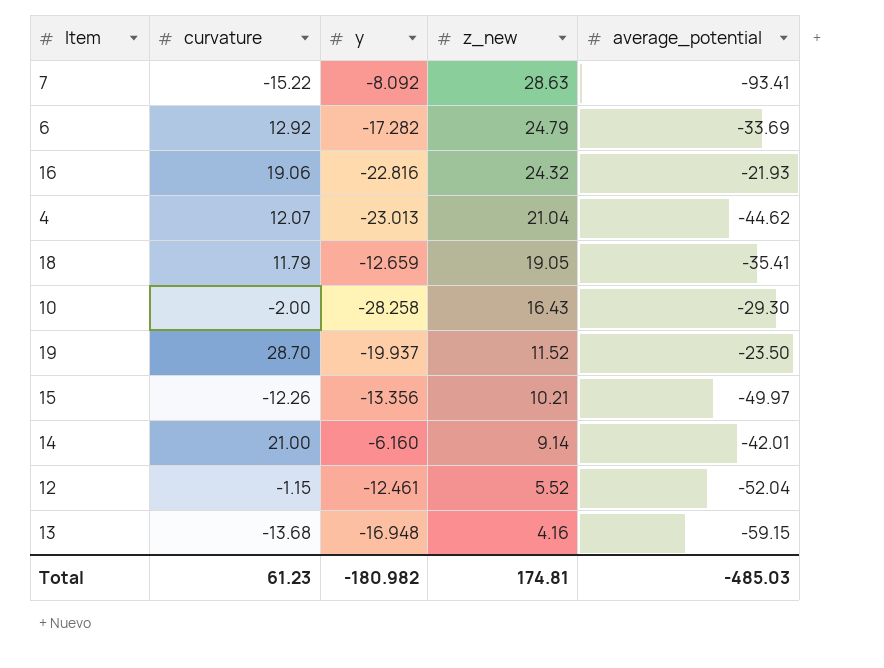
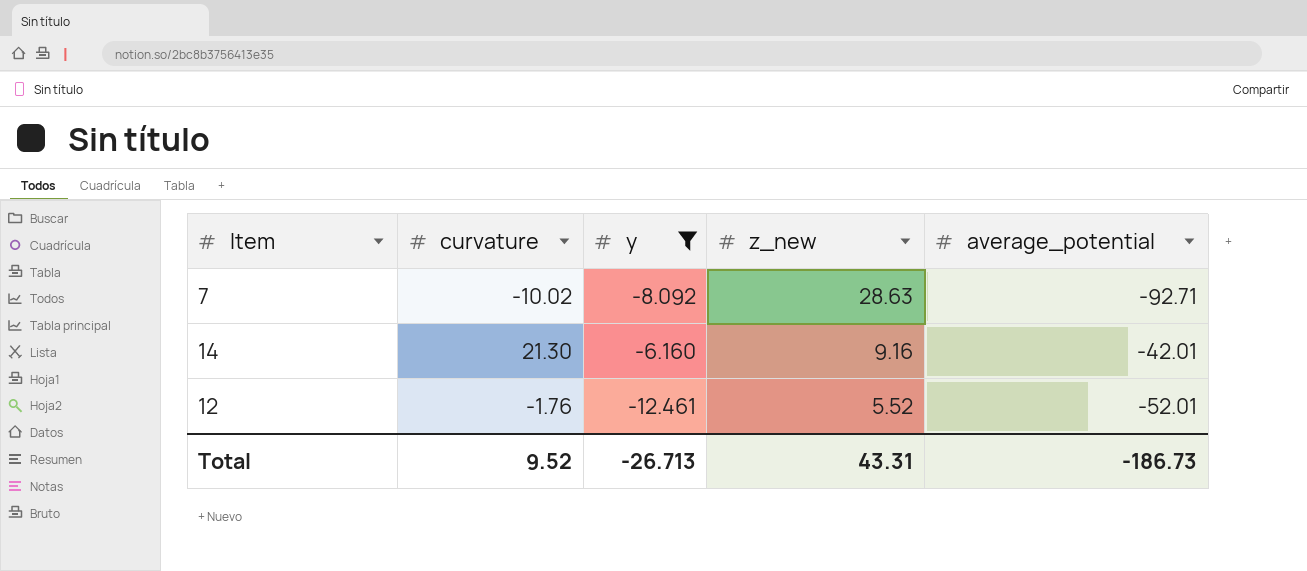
filter: none -> y >= -12.461
7 | curvature: -15.22 -> -10.02
7 | average_potential: -93.41 -> -92.71
14 | curvature: 21.00 -> 21.30
14 | z_new: 9.14 -> 9.16
12 | curvature: -1.15 -> -1.76
12 | average_potential: -52.04 -> -52.01
Total | curvature: 61.23 -> 9.52
Total | y: -180.982 -> -26.713
Total | z_new: 174.81 -> 43.31
Total | average_potential: -485.03 -> -186.73

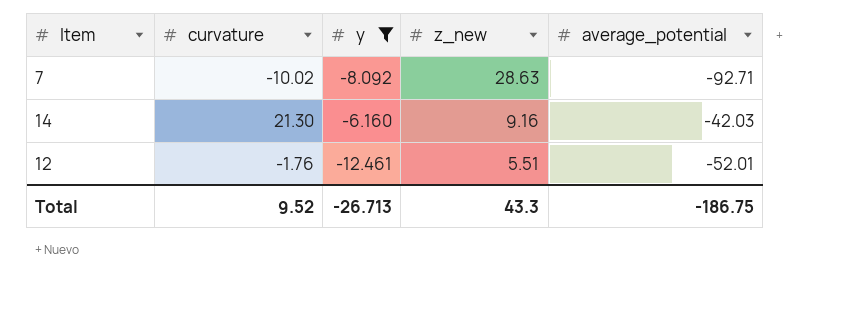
14 | average_potential: -42.01 -> -42.03
12 | z_new: 5.52 -> 5.51
Total | z_new: 43.31 -> 43.3
Total | average_potential: -186.73 -> -186.75

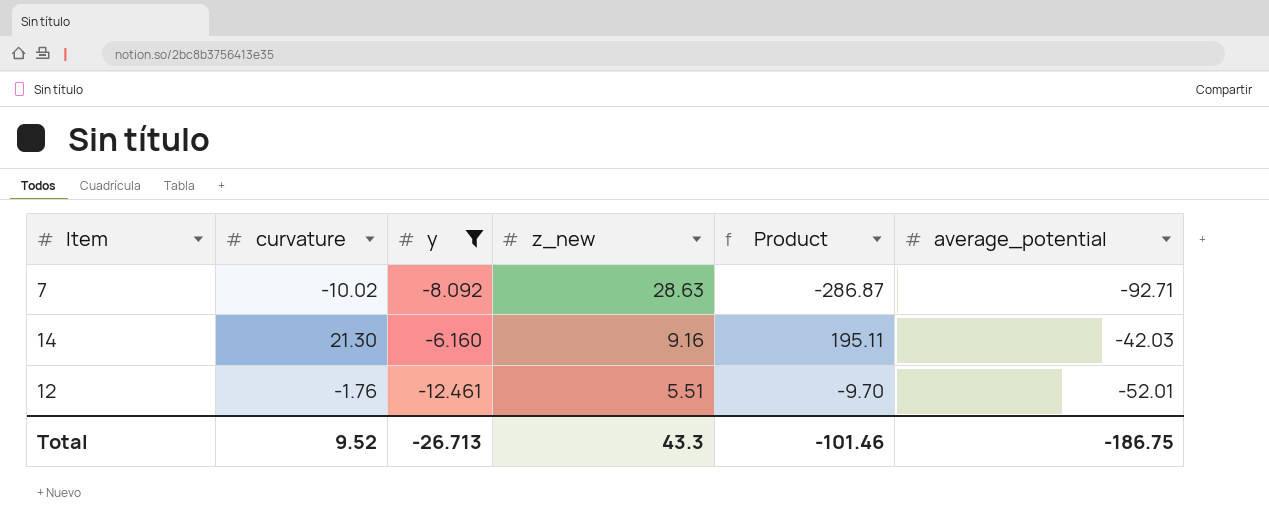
column Product | formula: none -> [curvature] * [z_new]

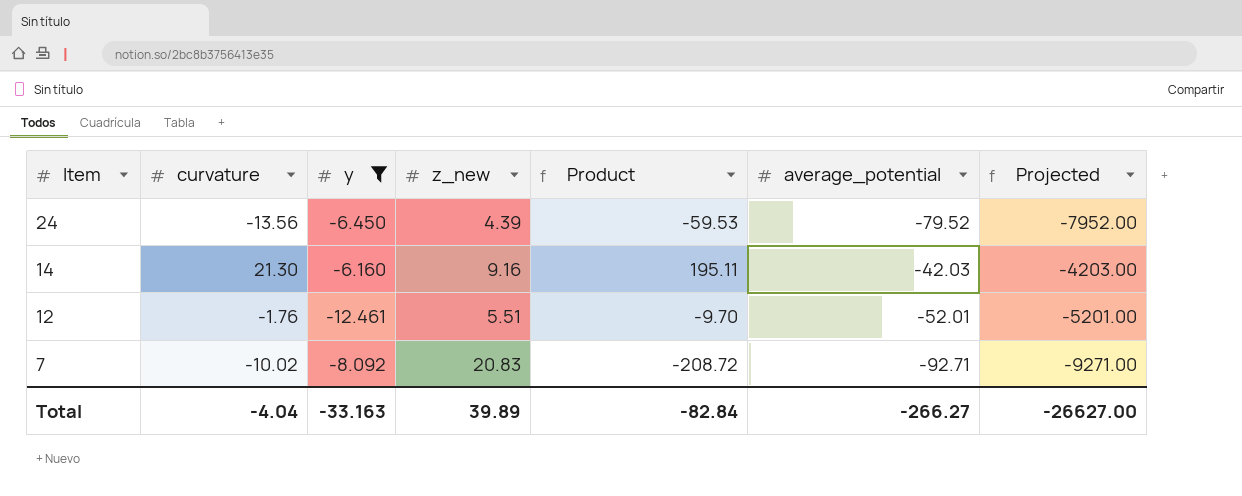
row order: z_new descending -> Item descending
column Projected | formula: none -> [average_potential] * 100
row 24: none -> -13.56 | -6.450 | 4.39 | -59.53 | -79.52 | -7952.00
7 | z_new: 28.63 -> 20.83
7 | Product: -286.87 -> -208.72
Total | curvature: 9.52 -> -4.04
Total | y: -26.713 -> -33.163
Total | z_new: 43.3 -> 39.89
Total | Product: -101.46 -> -82.84
Total | average_potential: -186.75 -> -266.27

